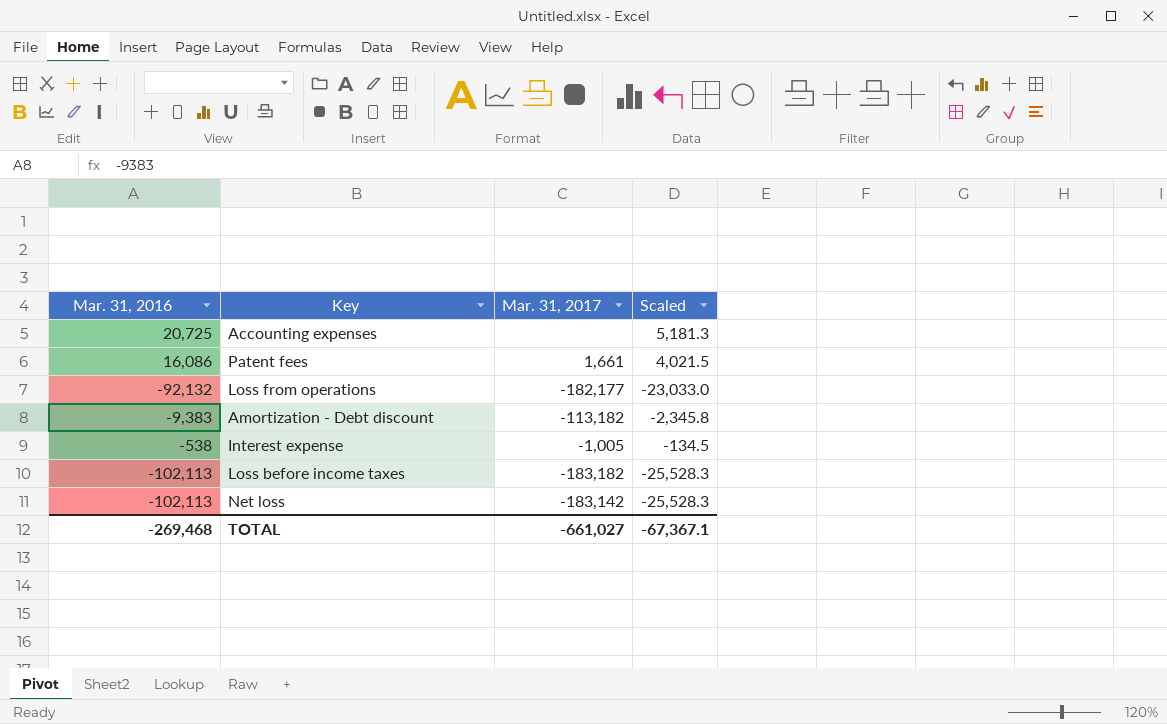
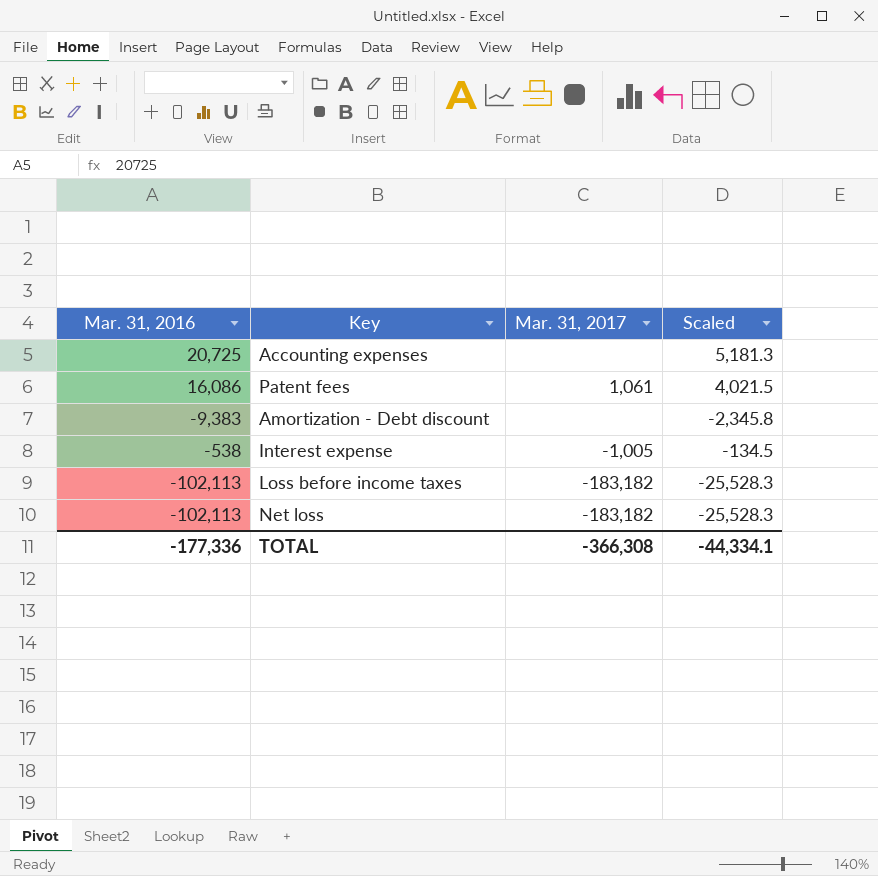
row Loss from operations: -92,132 | -182,177 | -23,033.0 -> none
Patent fees | Mar. 31, 2017: 1,661 -> 1,061
Amortization - Debt discount | Mar. 31, 2017: -113,182 -> none
Net loss | Mar. 31, 2017: -183,142 -> -183,182
TOTAL | Mar. 31, 2016: -269,468 -> -177,336
TOTAL | Mar. 31, 2017: -661,027 -> -366,308
TOTAL | Scaled: -67,367.1 -> -44,334.1

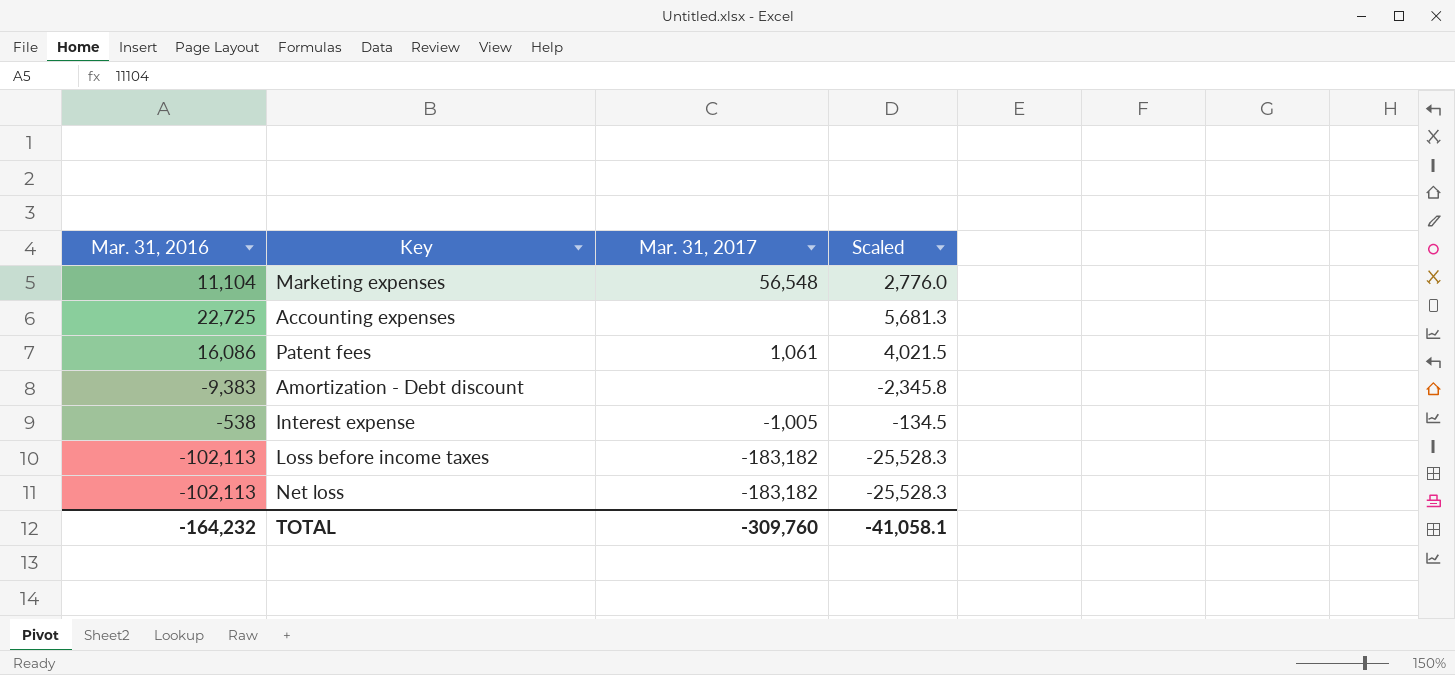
row Marketing expenses: none -> 11,104 | 56,548 | 2,776.0
Accounting expenses | Mar. 31, 2016: 20,725 -> 22,725
Accounting expenses | Scaled: 5,181.3 -> 5,681.3
TOTAL | Mar. 31, 2016: -177,336 -> -164,232
TOTAL | Mar. 31, 2017: -366,308 -> -309,760
TOTAL | Scaled: -44,334.1 -> -41,058.1

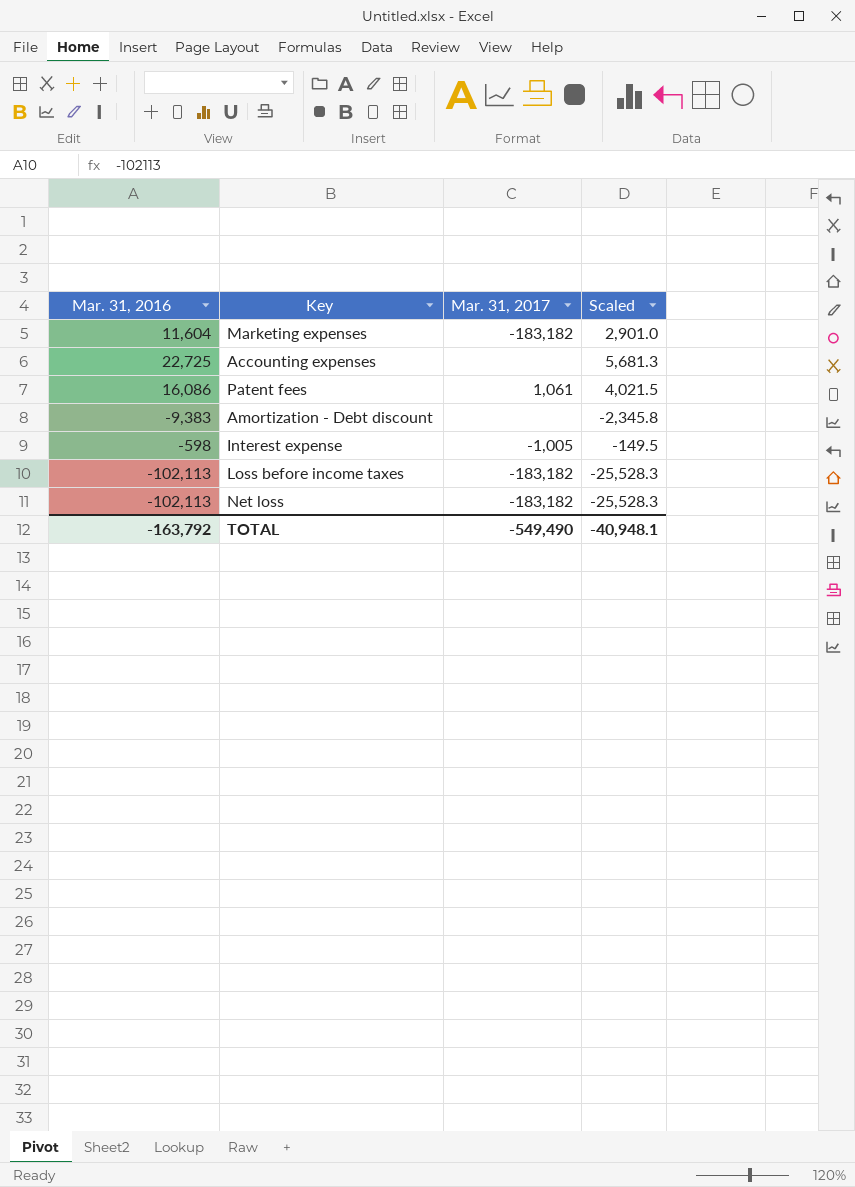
Marketing expenses | Mar. 31, 2016: 11,104 -> 11,604
Marketing expenses | Mar. 31, 2017: 56,548 -> -183,182
Marketing expenses | Scaled: 2,776.0 -> 2,901.0
Interest expense | Mar. 31, 2016: -538 -> -598
Interest expense | Scaled: -134.5 -> -149.5
TOTAL | Mar. 31, 2016: -164,232 -> -163,792
TOTAL | Mar. 31, 2017: -309,760 -> -549,490
TOTAL | Scaled: -41,058.1 -> -40,948.1

